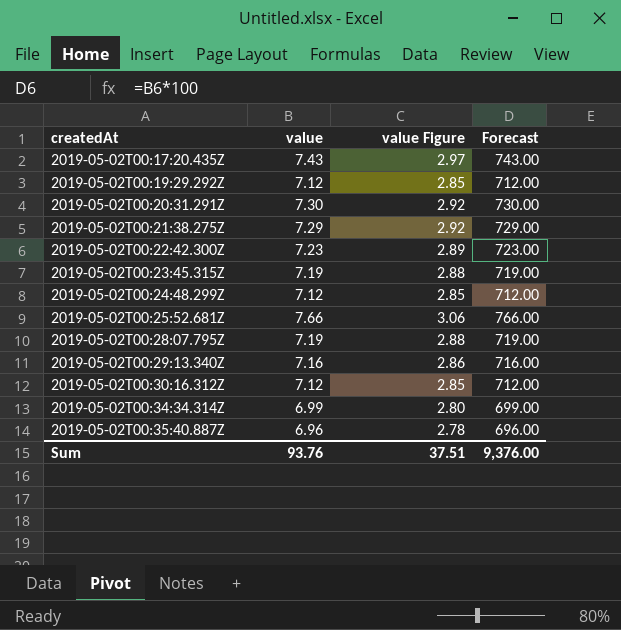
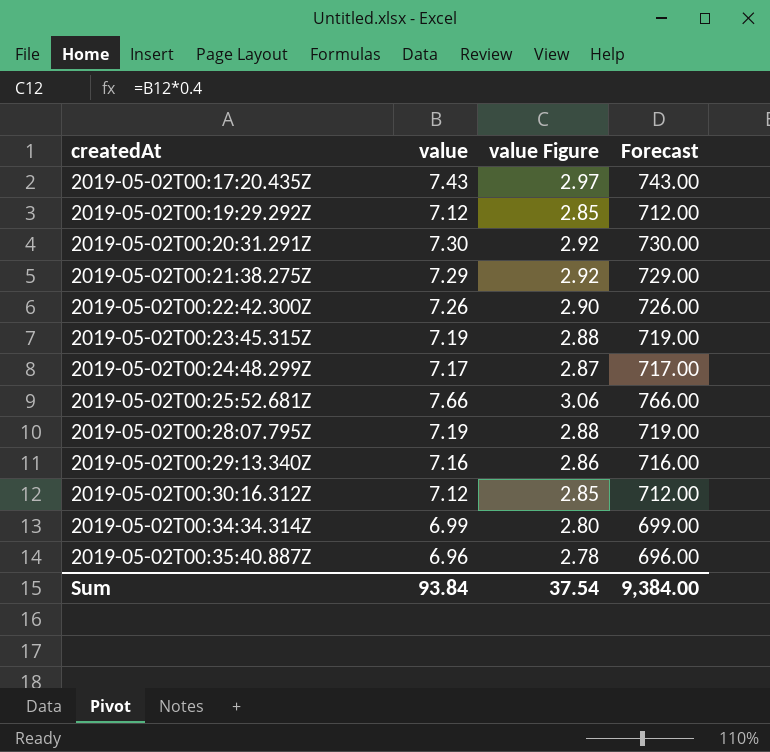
2019-05-02T00:22:42.300Z | value: 7.23 -> 7.26
2019-05-02T00:22:42.300Z | value Figure: 2.89 -> 2.90
2019-05-02T00:22:42.300Z | Forecast: 723.00 -> 726.00
2019-05-02T00:24:48.299Z | value: 7.12 -> 7.17
2019-05-02T00:24:48.299Z | value Figure: 2.85 -> 2.87
2019-05-02T00:24:48.299Z | Forecast: 712.00 -> 717.00
Sum | value: 93.76 -> 93.84
Sum | value Figure: 37.51 -> 37.54
Sum | Forecast: 9,376.00 -> 9,384.00

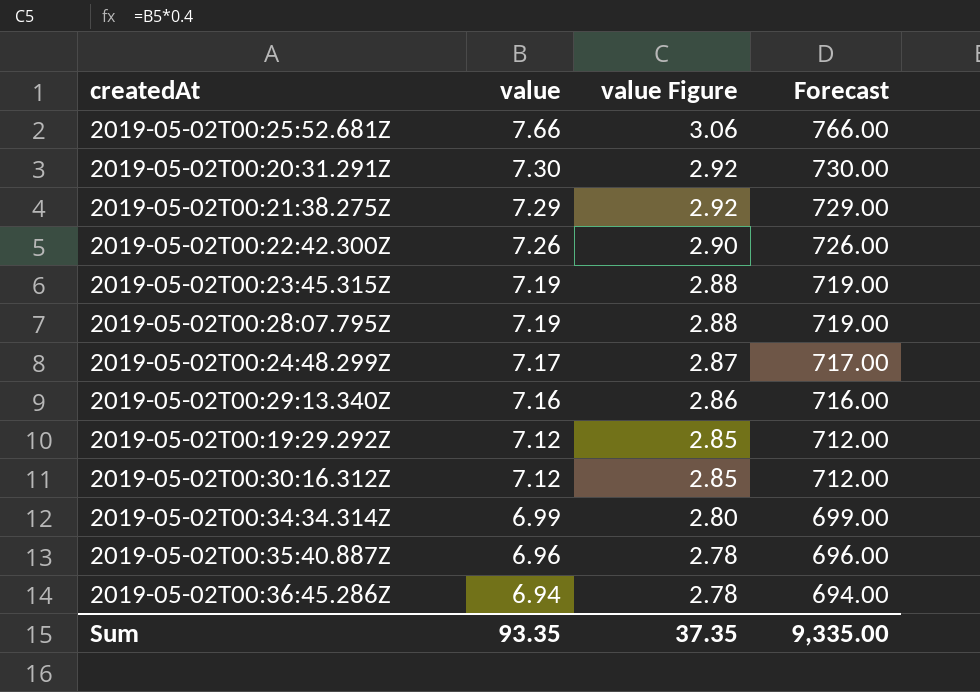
row order: createdAt ascending -> value descending
row 2019-05-02T00:17:20.435Z: 7.43 | 2.97 | 743.00 -> none
row 2019-05-02T00:36:45.286Z: none -> 6.94 | 2.78 | 694.00
Sum | value: 93.84 -> 93.35
Sum | value Figure: 37.54 -> 37.35
Sum | Forecast: 9,384.00 -> 9,335.00

